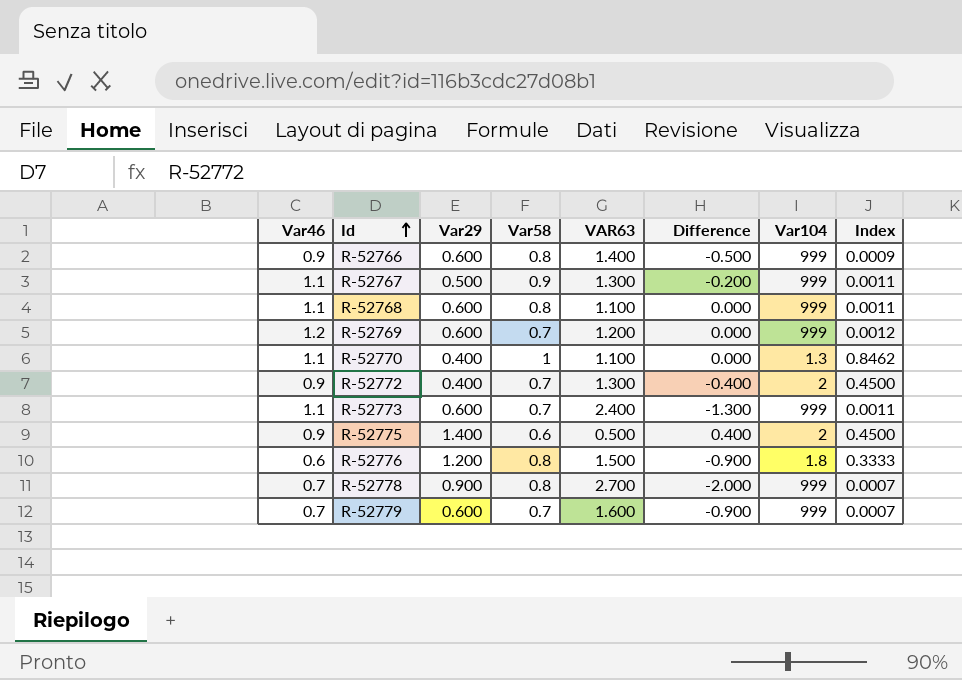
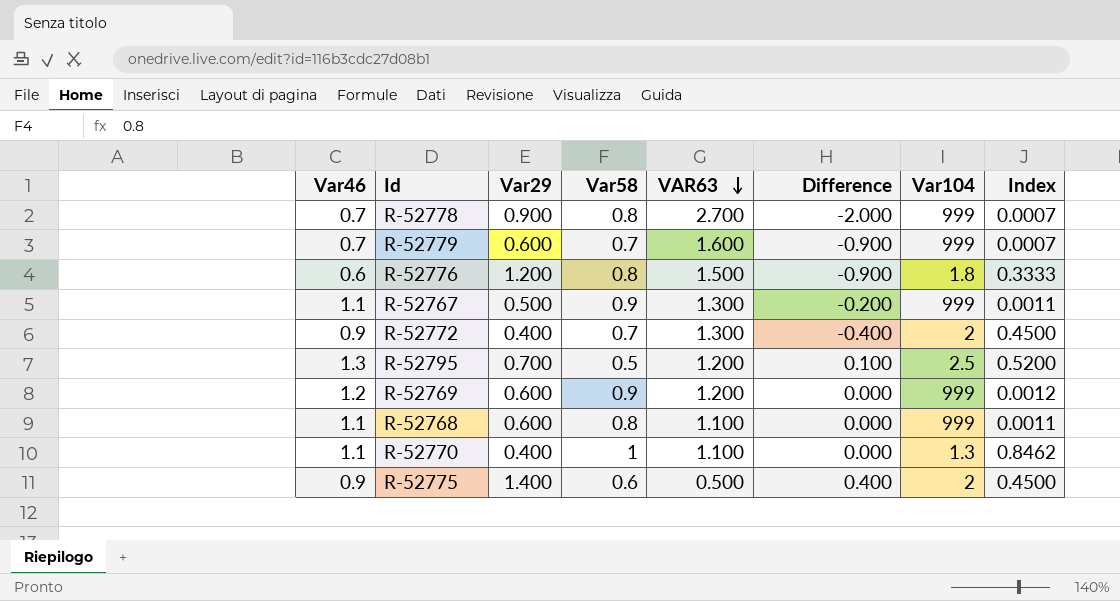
row order: Id ascending -> VAR63 descending
row R-52766: 0.9 | 0.600 | 0.8 | 1.400 | -0.500 | 999 | 0.0009 -> none
row R-52773: 1.1 | 0.600 | 0.7 | 2.400 | -1.300 | 999 | 0.0011 -> none
row R-52795: none -> 1.3 | 0.700 | 0.5 | 1.200 | 0.100 | 2.5 | 0.5200
R-52769 | Var58: 0.7 -> 0.9

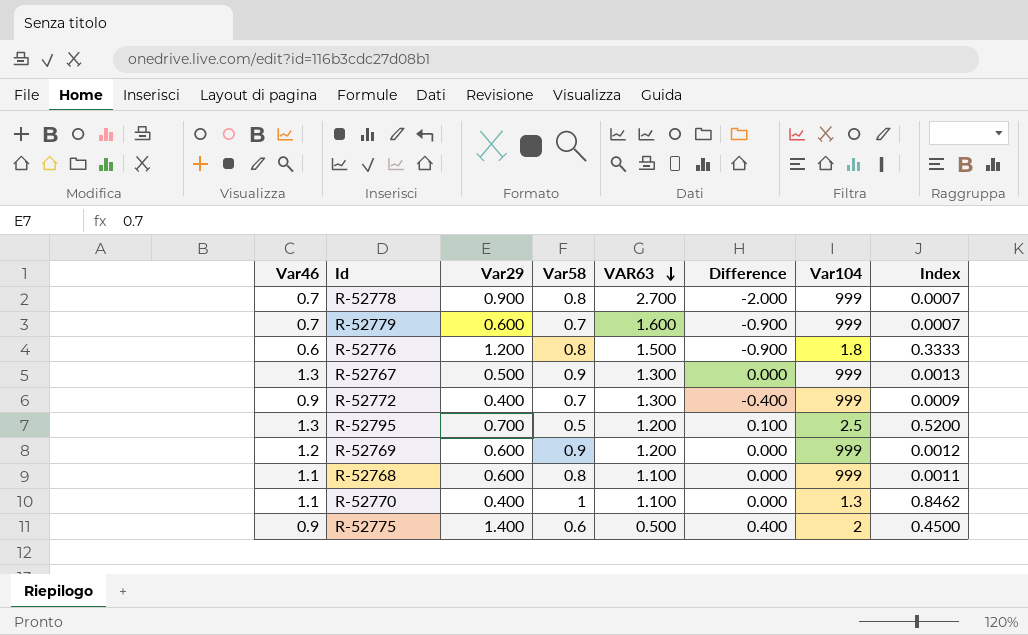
R-52767 | Var46: 1.1 -> 1.3
R-52767 | Difference: -0.200 -> 0.000
R-52767 | Index: 0.0011 -> 0.0013
R-52772 | Var104: 2 -> 999
R-52772 | Index: 0.4500 -> 0.0009

